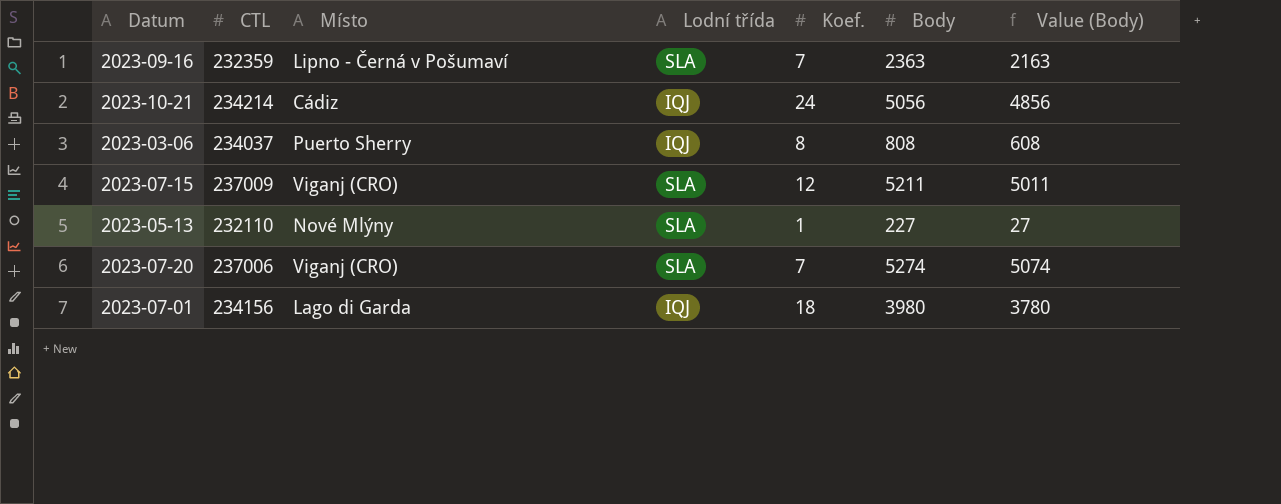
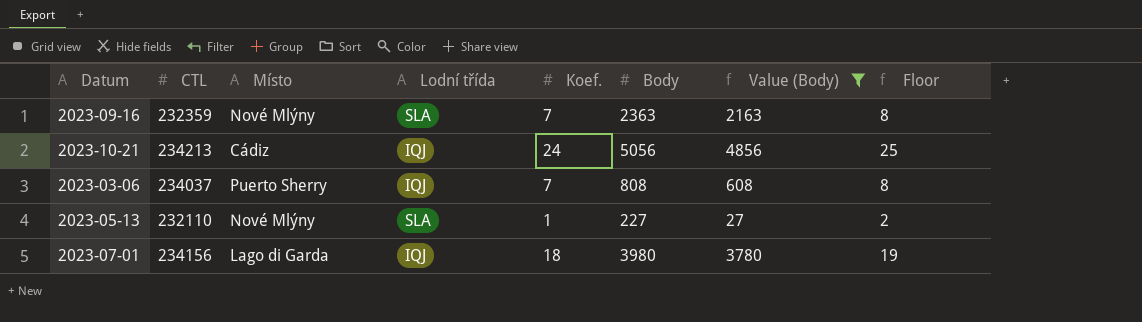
filter: none -> Value (Body) <= 4856
column Floor | formula: none -> [Koef.] + 1
2023-09-16 | Místo: Lipno - Černá v Pošumaví -> Nové Mlýny
2023-10-21 | CTL: 234214 -> 234213
2023-03-06 | Koef.: 8 -> 7

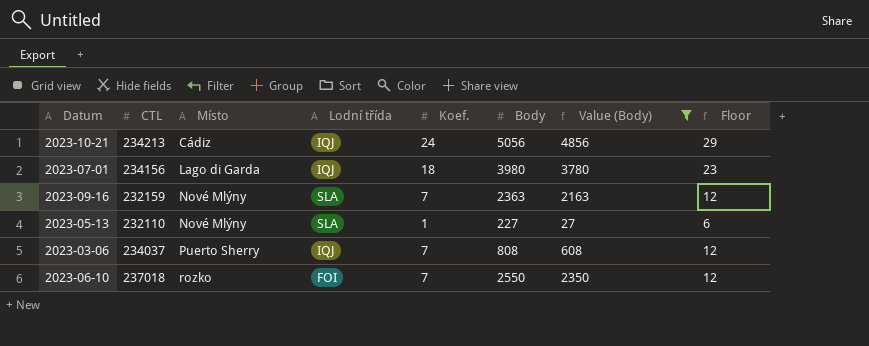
row order: none -> Místo ascending
column Floor | formula: [Koef.] + 1 -> [Koef.] + 5
2023-09-16 | CTL: 232359 -> 232159
row 2023-06-10: none -> 237018 | rozko | FOI | 7 | 2550 | 2350 | 12

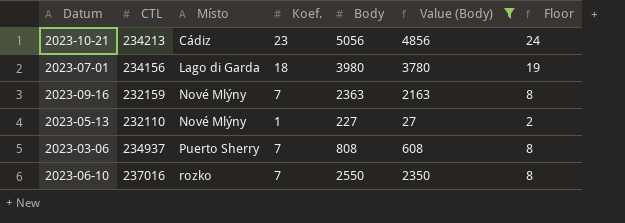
column Lodní třída | position: 4 -> none
column Floor | formula: [Koef.] + 5 -> [Koef.] + 1
2023-10-21 | Koef.: 24 -> 23
2023-03-06 | CTL: 234037 -> 234937
2023-06-10 | CTL: 237018 -> 237016

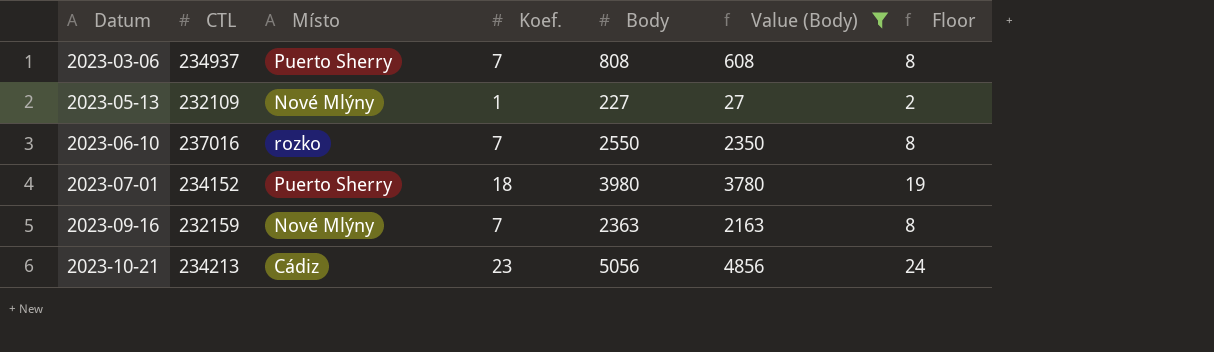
row order: Místo ascending -> Datum ascending
2023-05-13 | CTL: 232110 -> 232109
2023-07-01 | CTL: 234156 -> 234152
2023-07-01 | Místo: Lago di Garda -> Puerto Sherry

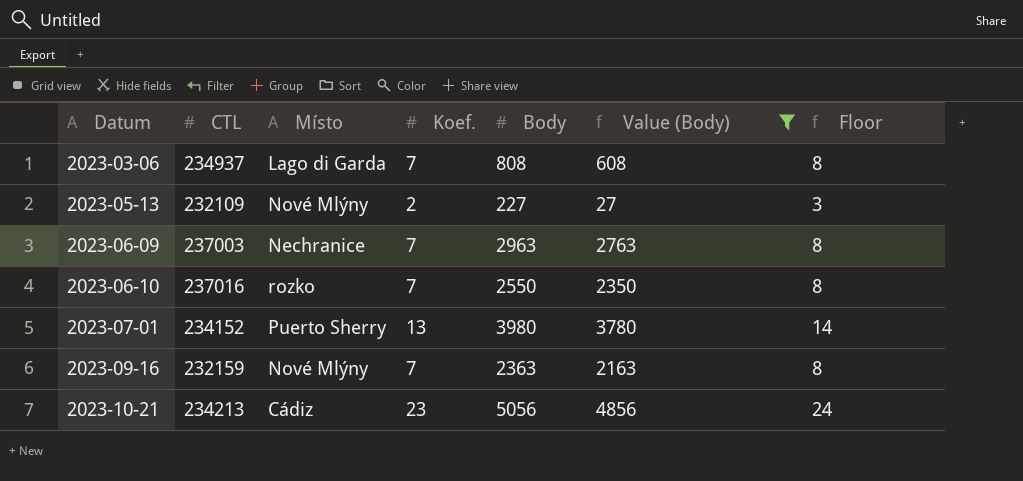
2023-03-06 | Místo: Puerto Sherry -> Lago di Garda
2023-05-13 | Koef.: 1 -> 2
2023-05-13 | Floor: 2 -> 3
row 2023-06-09: none -> 237003 | Nechranice | 7 | 2963 | 2763 | 8
2023-07-01 | Koef.: 18 -> 13
2023-07-01 | Floor: 19 -> 14

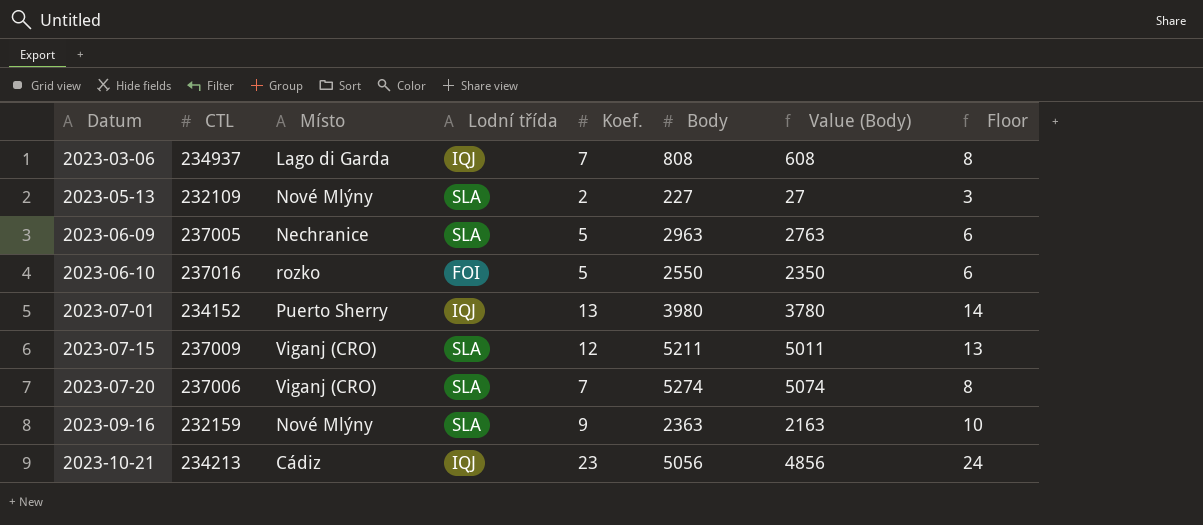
filter: Value (Body) <= 4856 -> none
column Lodní třída | position: none -> 4
2023-06-09 | CTL: 237003 -> 237005
2023-06-09 | Koef.: 7 -> 5
2023-06-09 | Floor: 8 -> 6
2023-06-10 | Koef.: 7 -> 5
2023-06-10 | Floor: 8 -> 6
2023-09-16 | Koef.: 7 -> 9
2023-09-16 | Floor: 8 -> 10

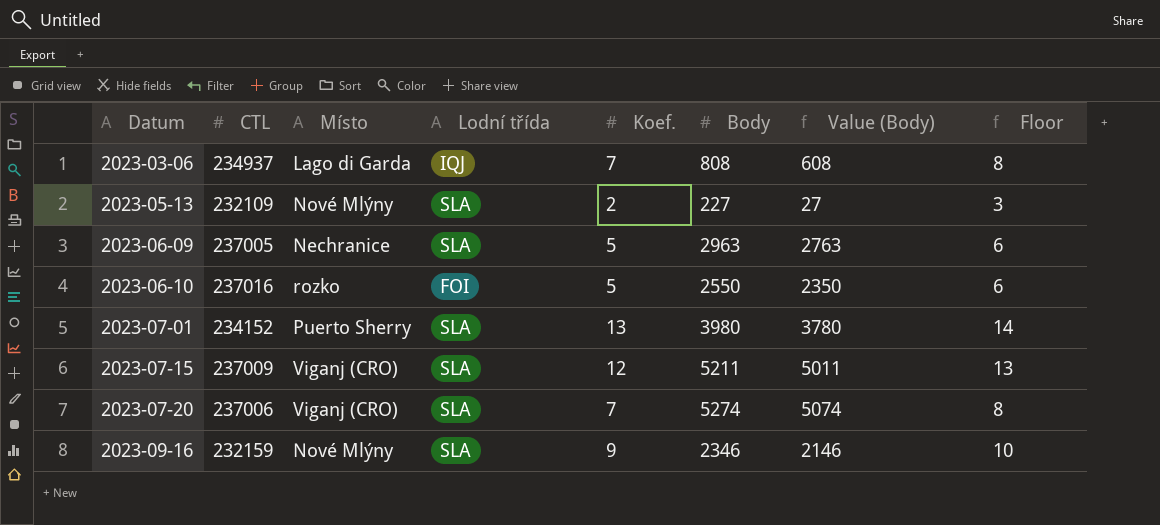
row 2023-10-21: 234213 | Cádiz | IQJ | 23 | 5056 | 4856 | 24 -> none
2023-07-01 | Lodní třída: IQJ -> SLA
2023-09-16 | Body: 2363 -> 2346
2023-09-16 | Value (Body): 2163 -> 2146

